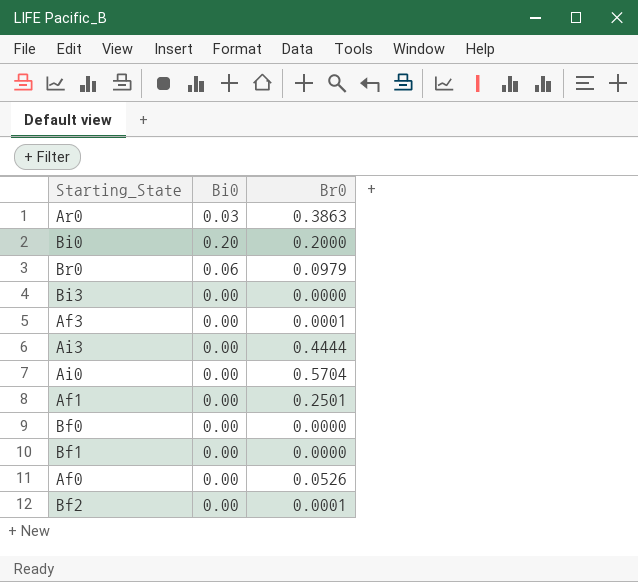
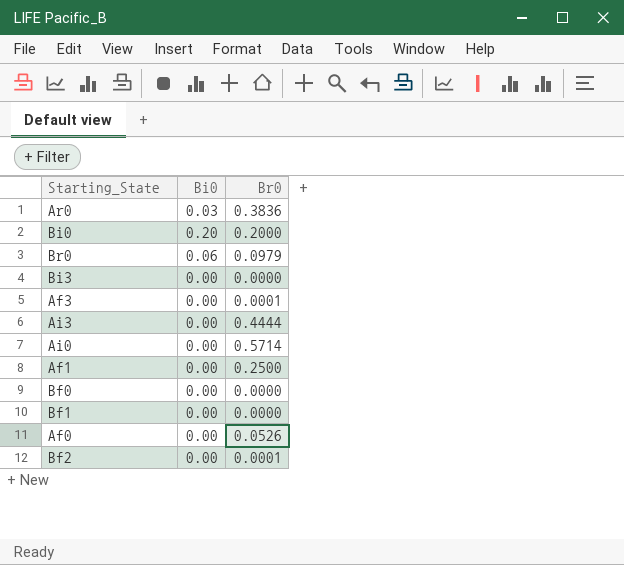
Ar0 | Br0: 0.3863 -> 0.3836
Ai0 | Br0: 0.5704 -> 0.5714
Af1 | Br0: 0.2501 -> 0.2500

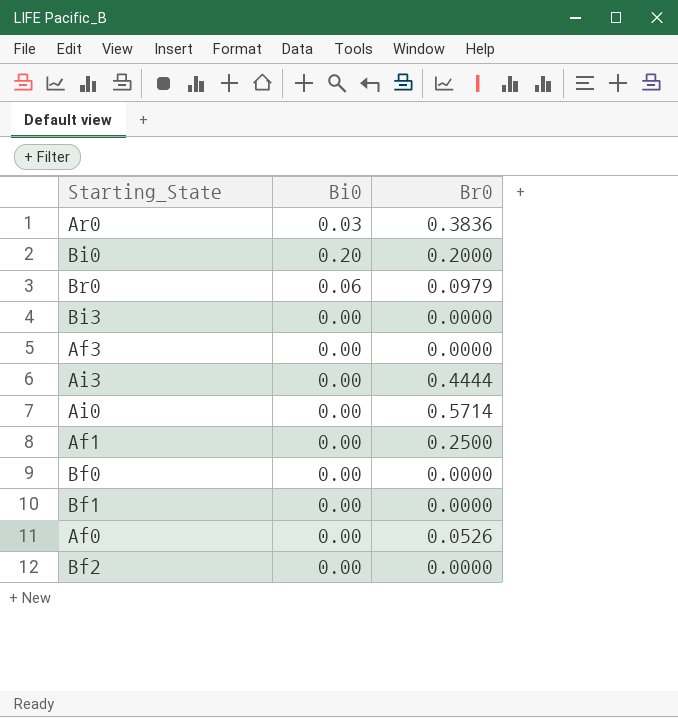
Af3 | Br0: 0.0001 -> 0.0000
Bf2 | Br0: 0.0001 -> 0.0000

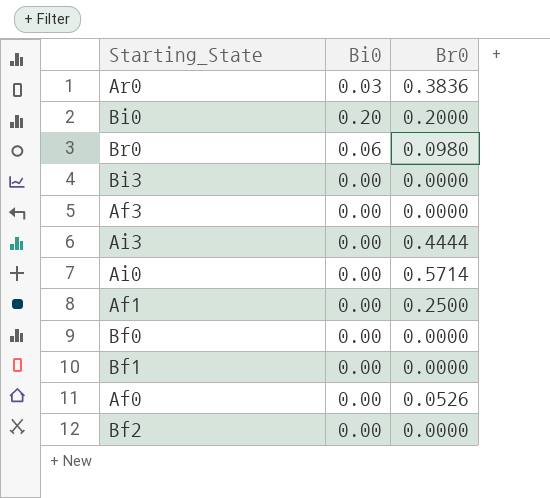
Br0 | Br0: 0.0979 -> 0.0980

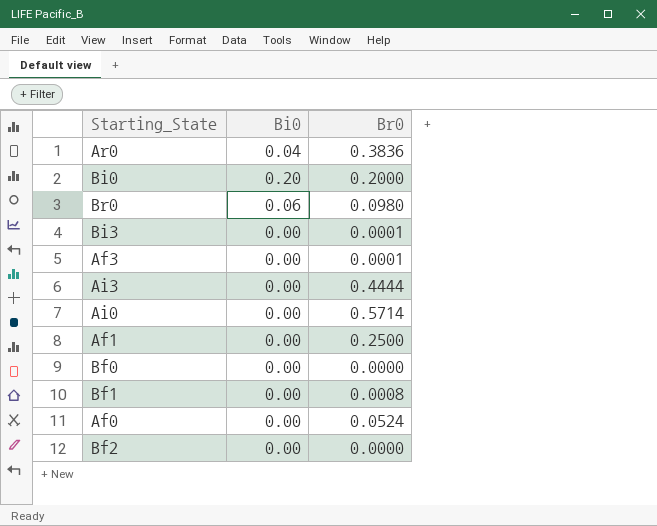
Ar0 | Bi0: 0.03 -> 0.04
Bi3 | Br0: 0.0000 -> 0.0001
Af3 | Br0: 0.0000 -> 0.0001
Bf1 | Br0: 0.0000 -> 0.0008
Af0 | Br0: 0.0526 -> 0.0524

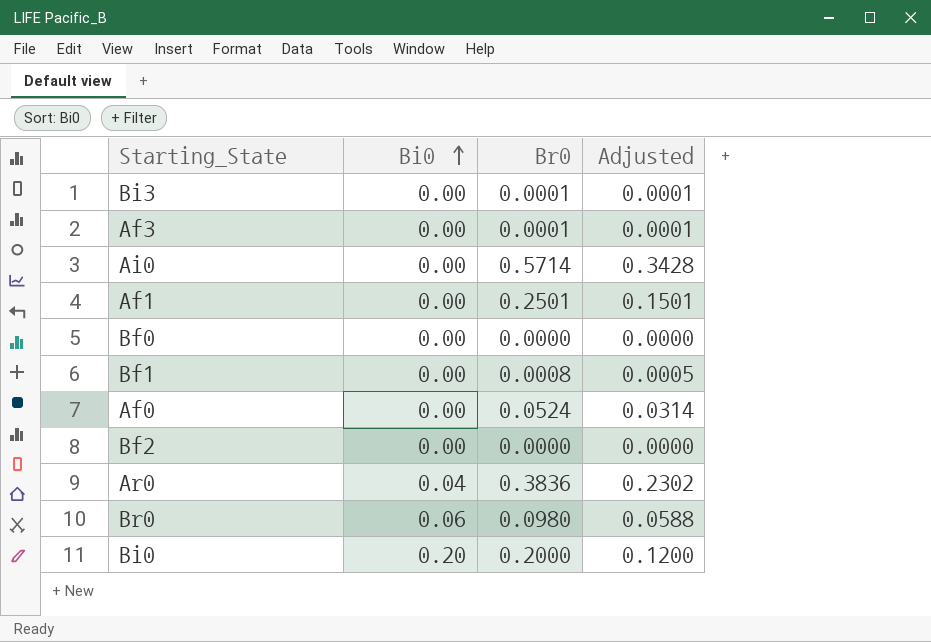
row order: none -> Bi0 ascending
column Adjusted | formula: none -> [Br0] * 0.6
row Ai3: 0.00 | 0.4444 -> none
Af1 | Br0: 0.2500 -> 0.2501

